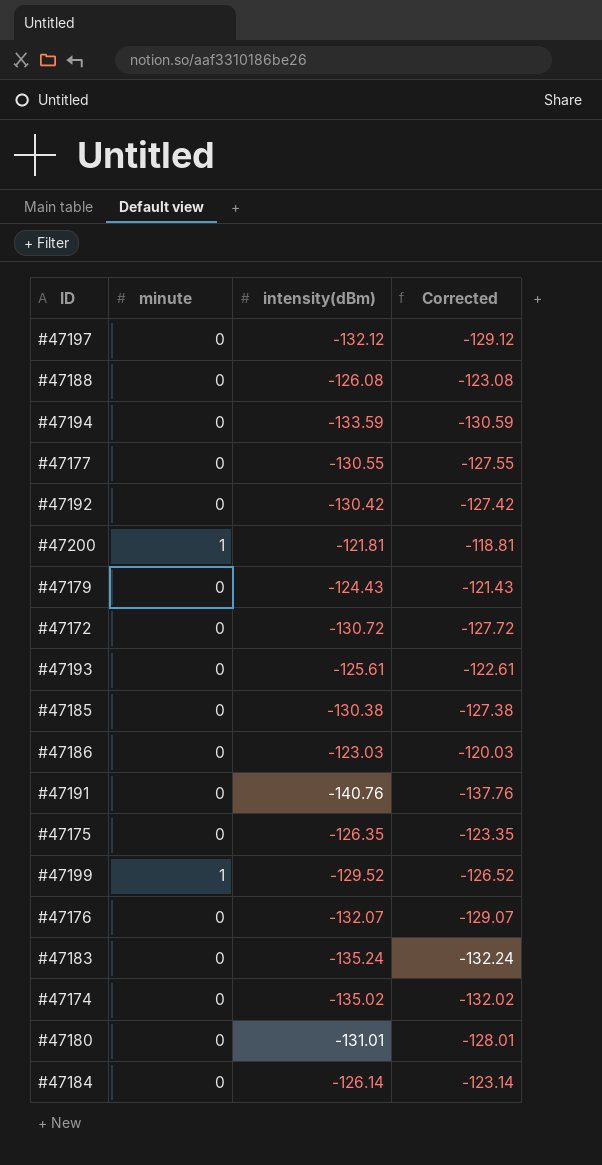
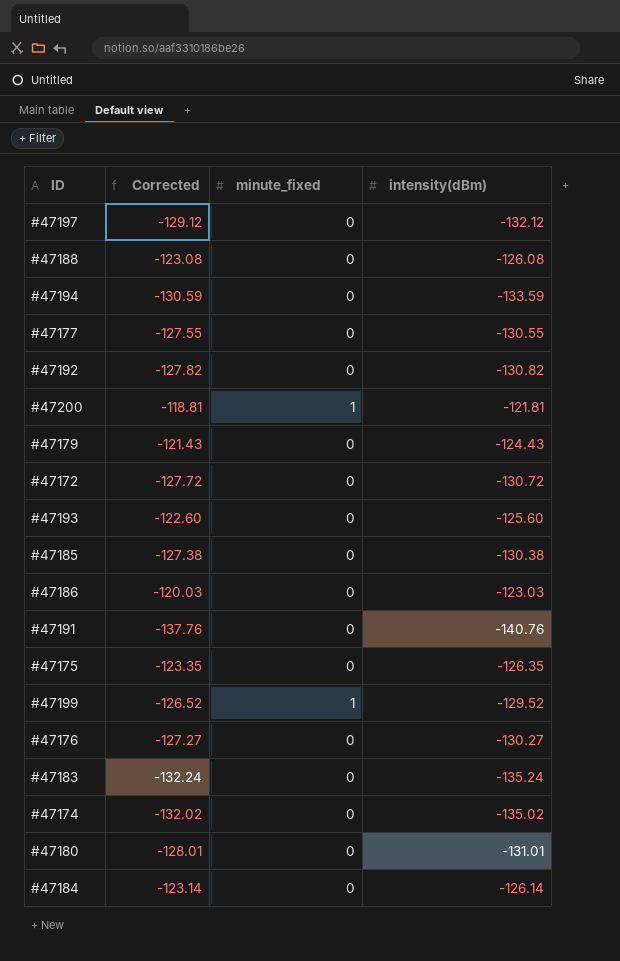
column Corrected | position: 4 -> 2
column name: minute -> minute_fixed
#47192 | Corrected: -127.42 -> -127.82
#47192 | intensity(dBm): -130.42 -> -130.82
#47193 | Corrected: -122.61 -> -122.60
#47193 | intensity(dBm): -125.61 -> -125.60
#47176 | Corrected: -129.07 -> -127.27
#47176 | intensity(dBm): -132.07 -> -130.27

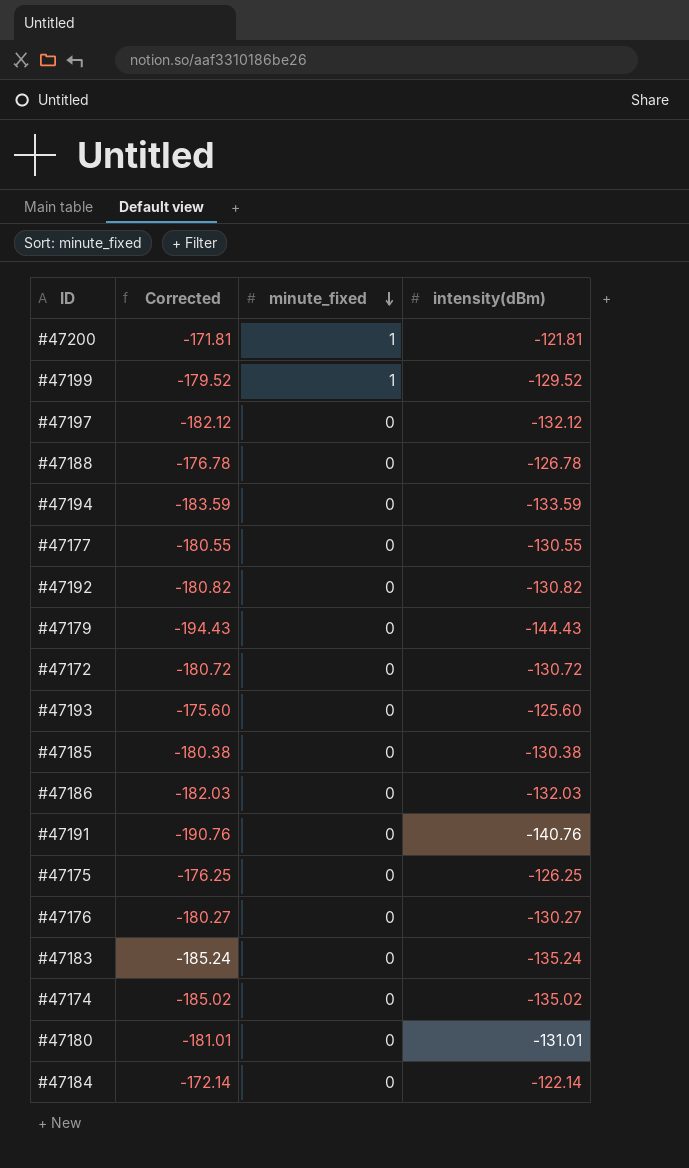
row order: none -> minute_fixed descending
column Corrected | formula: [intensity(dBm)] + 3 -> [intensity(dBm)] - 50
#47188 | intensity(dBm): -126.08 -> -126.78
#47179 | intensity(dBm): -124.43 -> -144.43
#47186 | intensity(dBm): -123.03 -> -132.03
#47175 | intensity(dBm): -126.35 -> -126.25
#47184 | intensity(dBm): -126.14 -> -122.14

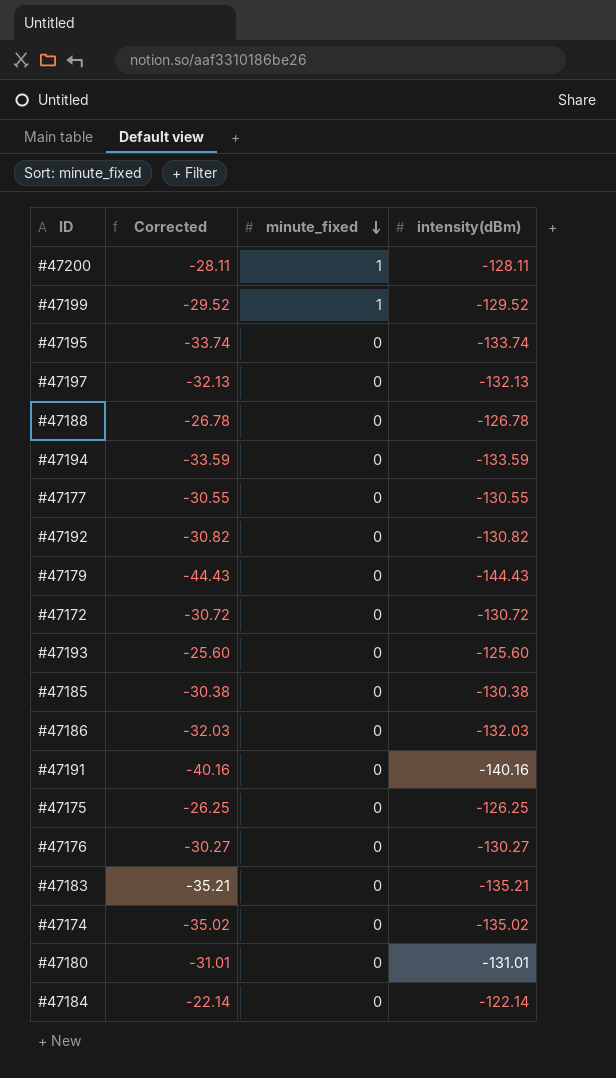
column Corrected | formula: [intensity(dBm)] - 50 -> [intensity(dBm)] + 100
#47200 | intensity(dBm): -121.81 -> -128.11
row #47195: none -> -33.74 | 0 | -133.74
#47197 | intensity(dBm): -132.12 -> -132.13
#47191 | intensity(dBm): -140.76 -> -140.16
#47183 | intensity(dBm): -135.24 -> -135.21

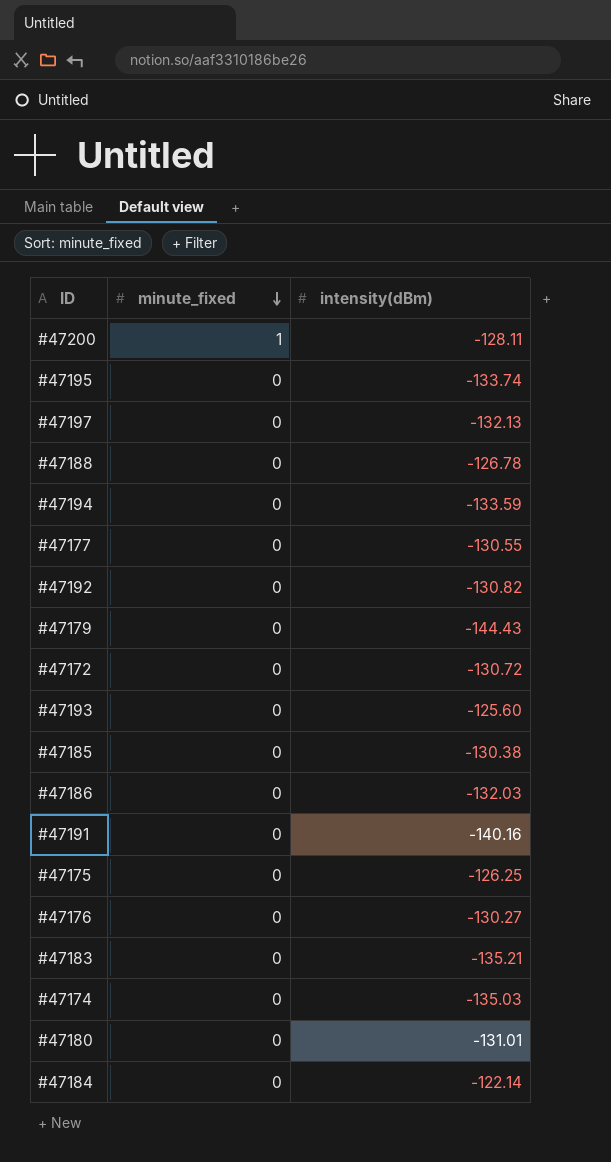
column Corrected | formula: [intensity(dBm)] + 100 -> none
row #47199: -29.52 | 1 | -129.52 -> none
#47174 | intensity(dBm): -135.02 -> -135.03

